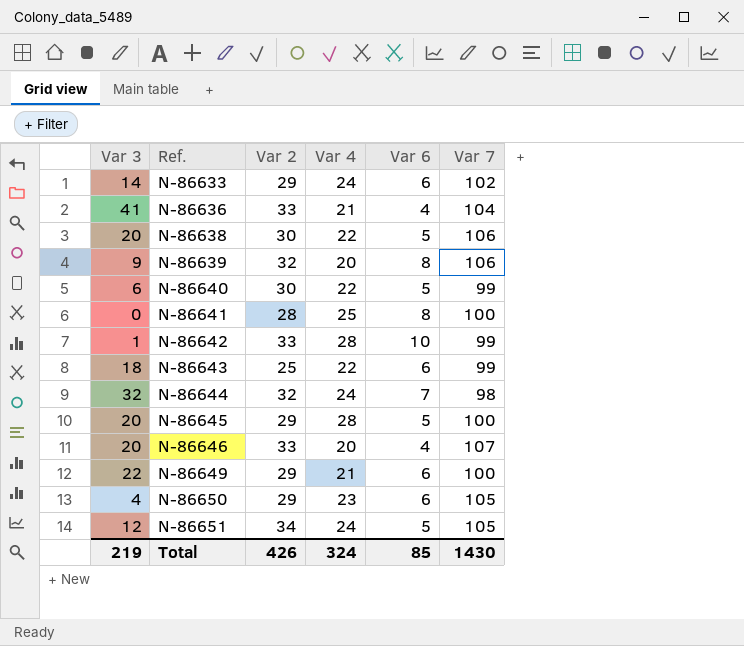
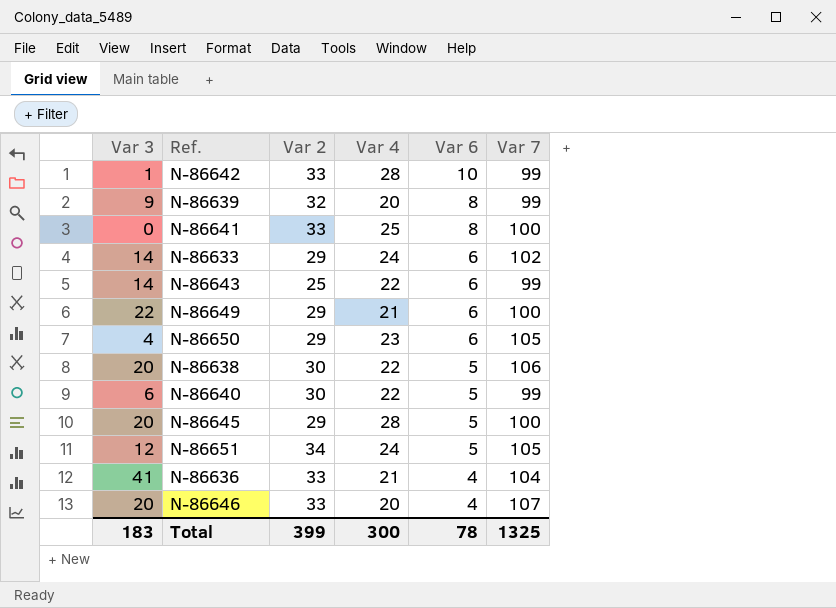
row order: Ref. ascending -> Var 6 descending
row N-86644: 32 | 32 | 24 | 7 | 98 -> none
N-86639 | Var 7: 106 -> 99
N-86641 | Var 2: 28 -> 33
N-86643 | Var 3: 18 -> 14
Total | Var 3: 219 -> 183
Total | Var 2: 426 -> 399
Total | Var 4: 324 -> 300
Total | Var 6: 85 -> 78
Total | Var 7: 1430 -> 1325

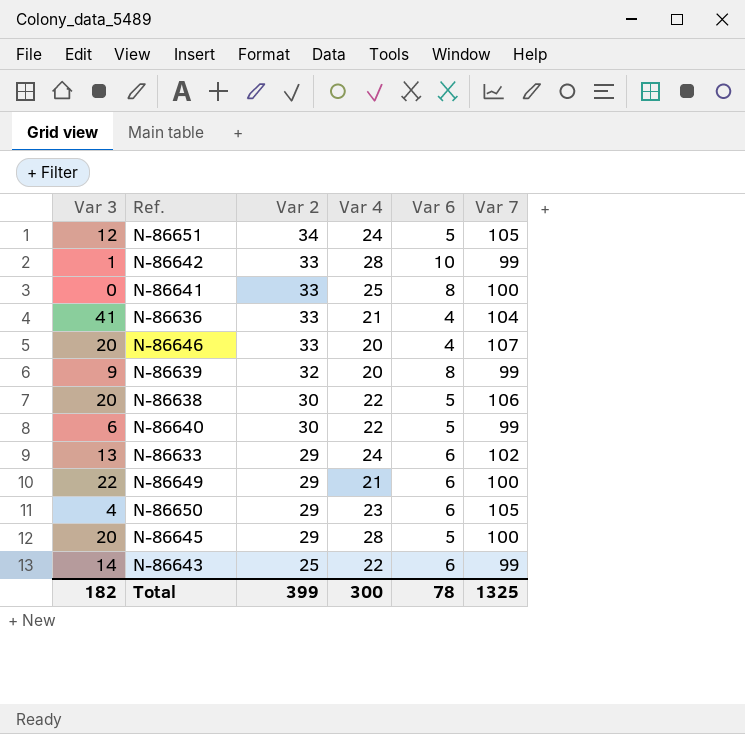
row order: Var 6 descending -> Var 2 descending
N-86633 | Var 3: 14 -> 13
Total | Var 3: 183 -> 182

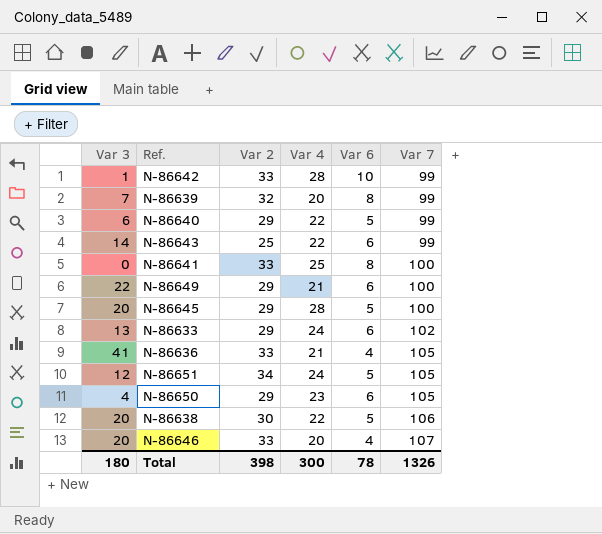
row order: Var 2 descending -> Var 7 ascending
N-86639 | Var 3: 9 -> 7
N-86640 | Var 2: 30 -> 29
N-86636 | Var 7: 104 -> 105
Total | Var 3: 182 -> 180
Total | Var 2: 399 -> 398
Total | Var 7: 1325 -> 1326

